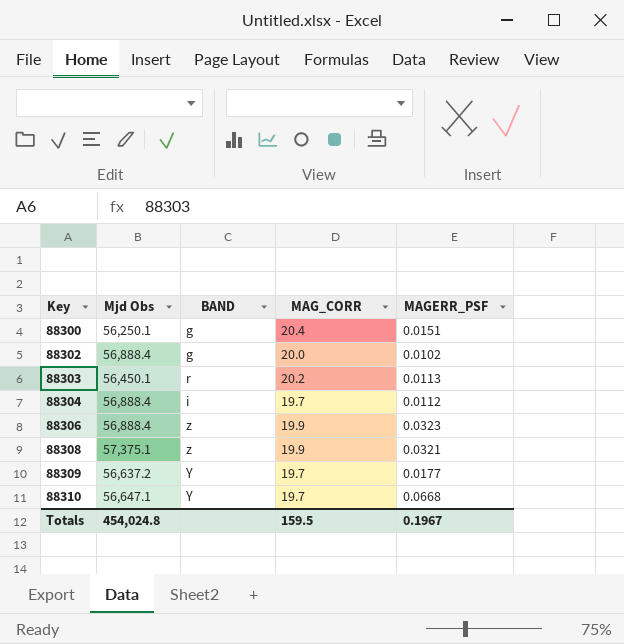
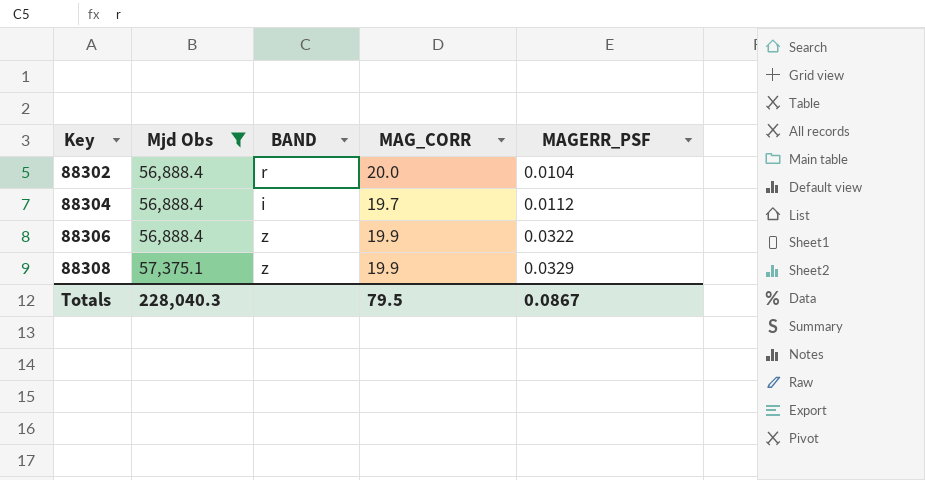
filter: none -> Mjd Obs >= 56,888.4
88302 | BAND: g -> r
88302 | MAGERR_PSF: 0.0102 -> 0.0104
88306 | MAGERR_PSF: 0.0323 -> 0.0322
88308 | MAGERR_PSF: 0.0321 -> 0.0329
Totals | Mjd Obs: 454,024.8 -> 228,040.3
Totals | MAG_CORR: 159.5 -> 79.5
Totals | MAGERR_PSF: 0.1967 -> 0.0867

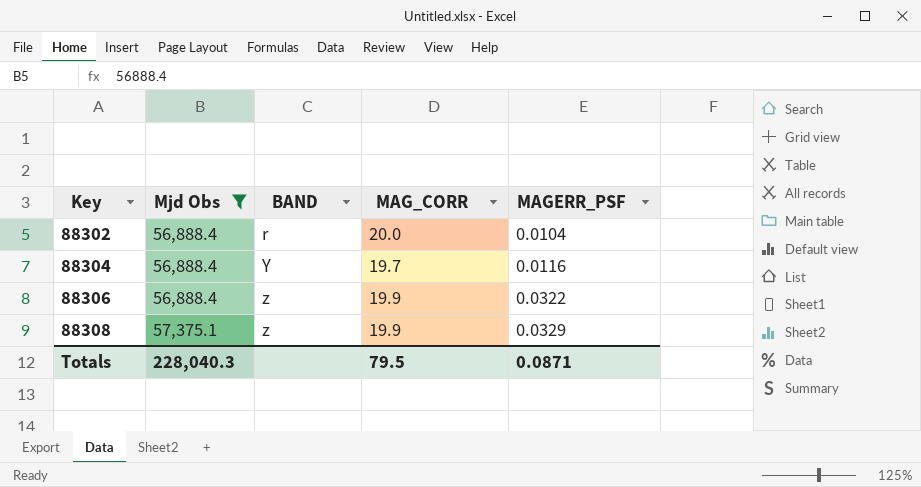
88304 | BAND: i -> Y
88304 | MAGERR_PSF: 0.0112 -> 0.0116
Totals | MAGERR_PSF: 0.0867 -> 0.0871

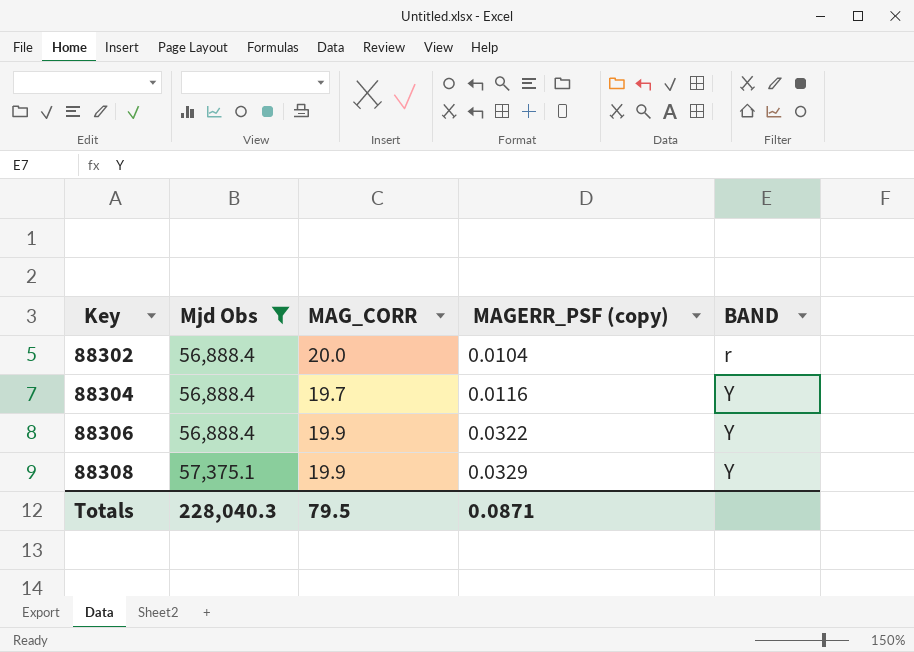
column name: MAGERR_PSF -> MAGERR_PSF (copy)
column BAND | position: 3 -> 5
88306 | BAND: z -> Y
88308 | BAND: z -> Y

